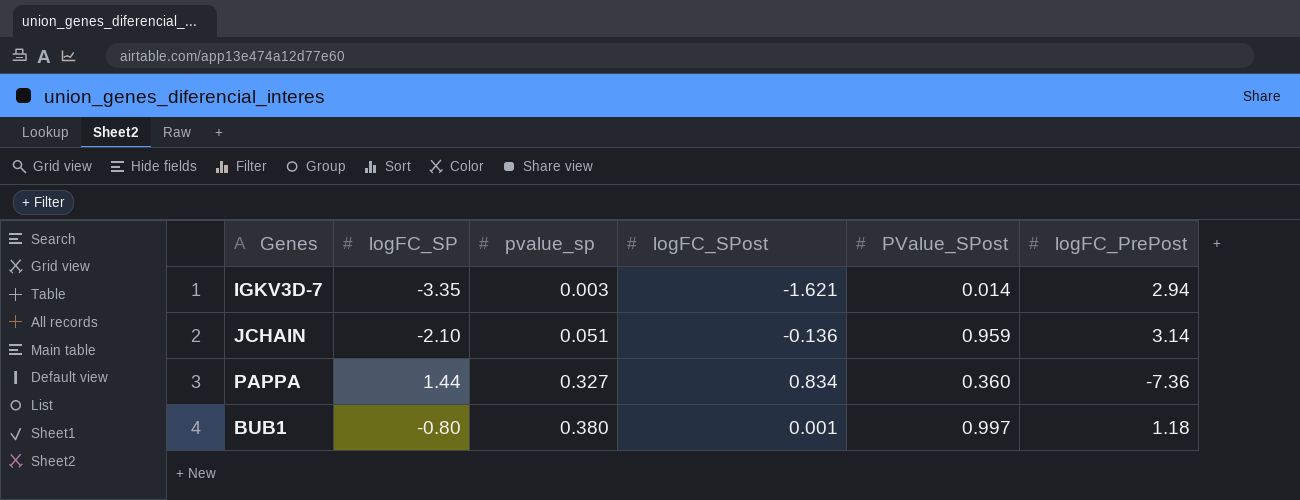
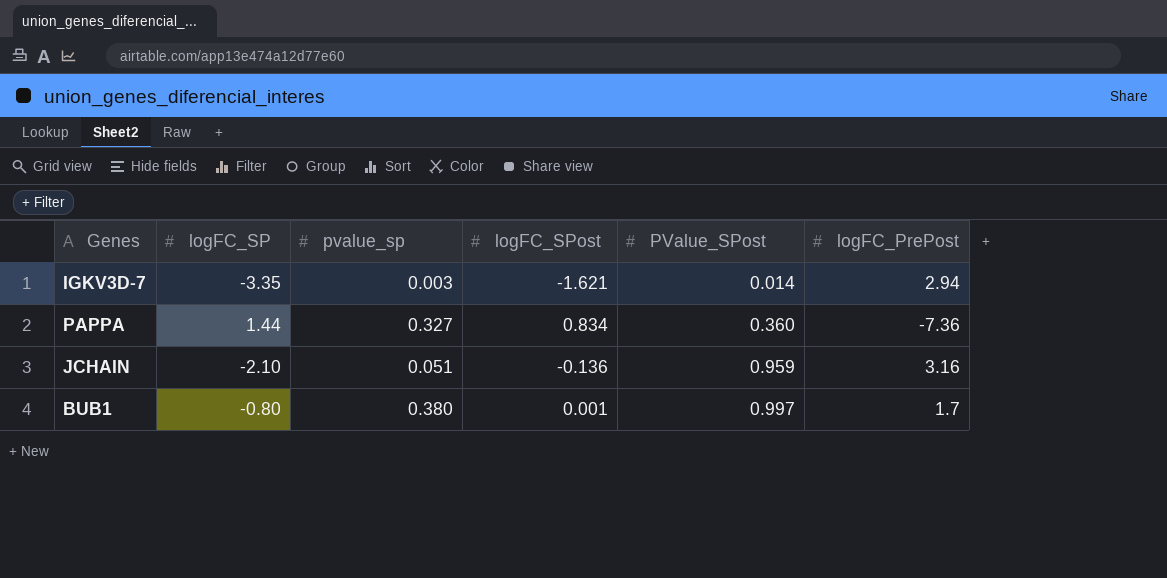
row order: pvalue_sp ascending -> PValue_SPost ascending
JCHAIN | logFC_PrePost: 3.14 -> 3.16
BUB1 | logFC_PrePost: 1.18 -> 1.7

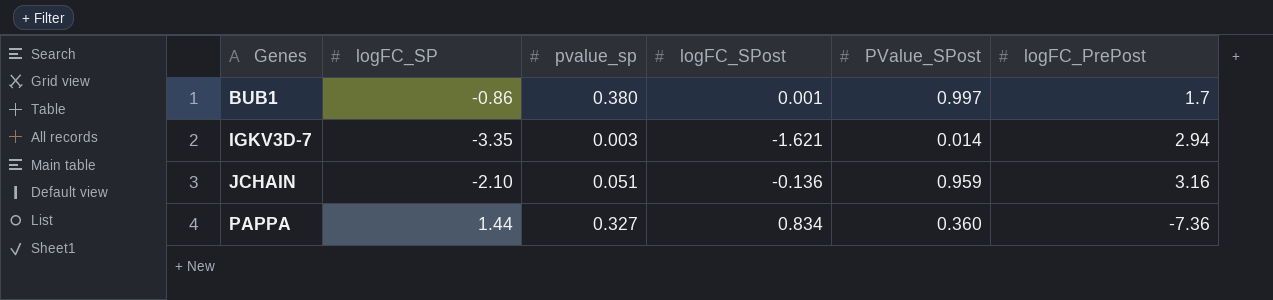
row order: PValue_SPost ascending -> Genes ascending
BUB1 | logFC_SP: -0.80 -> -0.86

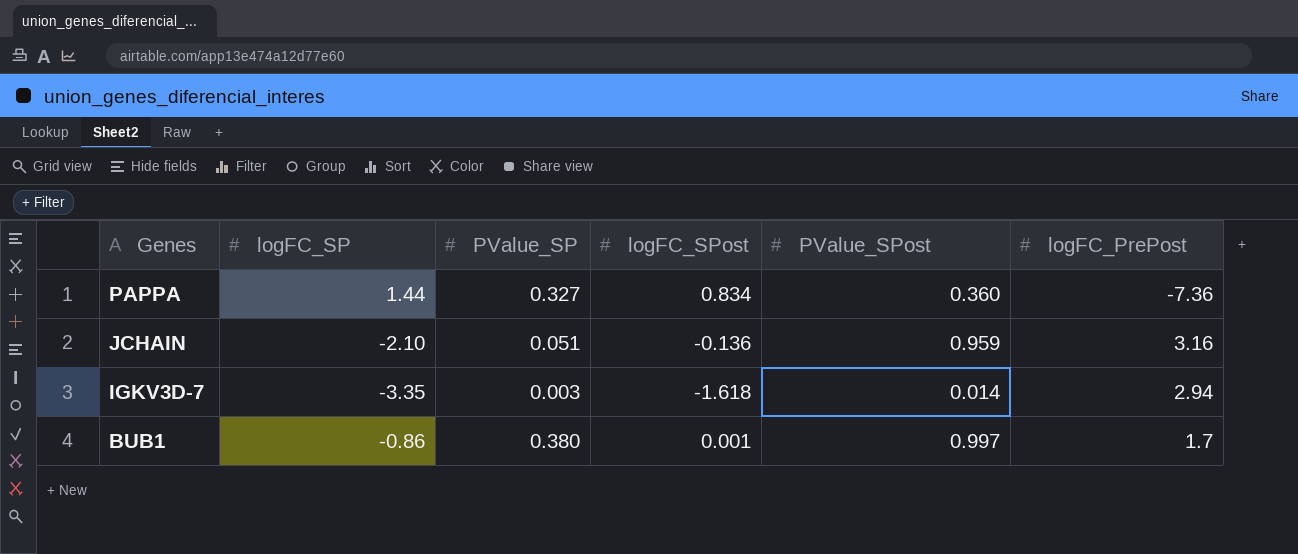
row order: Genes ascending -> Genes descending
column name: pvalue_sp -> PValue_SP
IGKV3D-7 | logFC_SPost: -1.621 -> -1.618

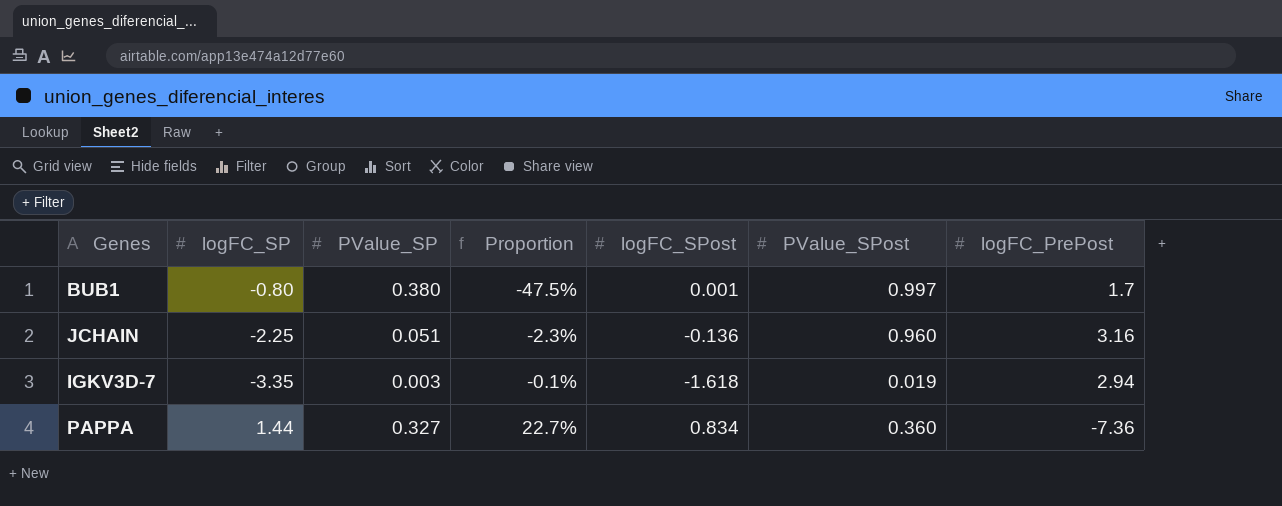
row order: Genes descending -> Proportion ascending
column Proportion | formula: none -> [PValue_SP] / [logFC_SP]
BUB1 | logFC_SP: -0.86 -> -0.80
JCHAIN | logFC_SP: -2.10 -> -2.25
JCHAIN | PValue_SPost: 0.959 -> 0.960
IGKV3D-7 | PValue_SPost: 0.014 -> 0.019

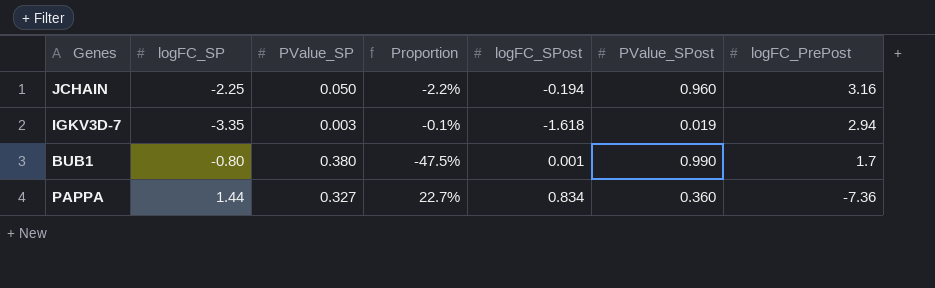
row order: Proportion ascending -> logFC_PrePost descending
JCHAIN | PValue_SP: 0.051 -> 0.050
JCHAIN | Proportion: -2.3% -> -2.2%
JCHAIN | logFC_SPost: -0.136 -> -0.194
BUB1 | PValue_SPost: 0.997 -> 0.990

